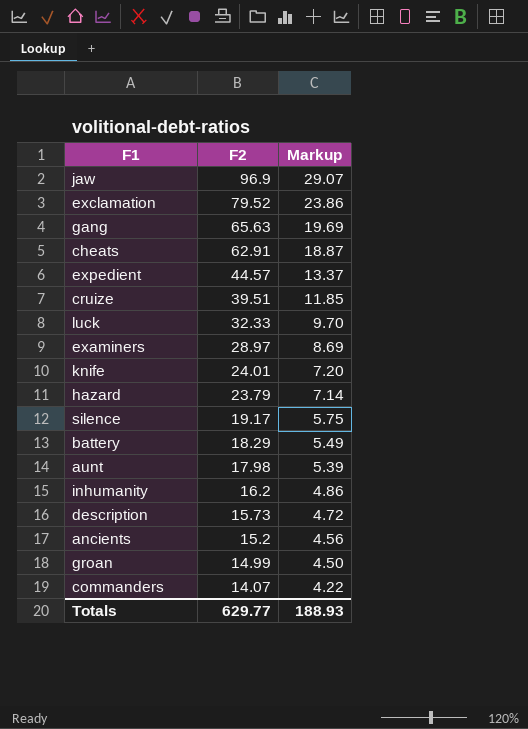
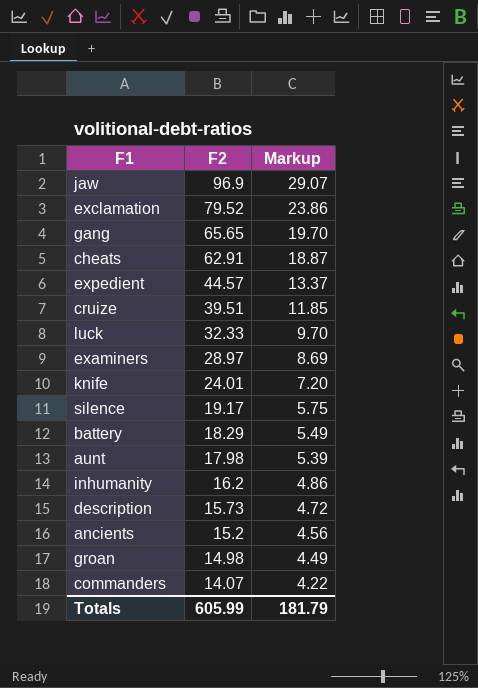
row hazard: 23.79 | 7.14 -> none
gang | F2: 65.63 -> 65.65
gang | Markup: 19.69 -> 19.70
groan | F2: 14.99 -> 14.98
groan | Markup: 4.50 -> 4.49
Totals | F2: 629.77 -> 605.99
Totals | Markup: 188.93 -> 181.79

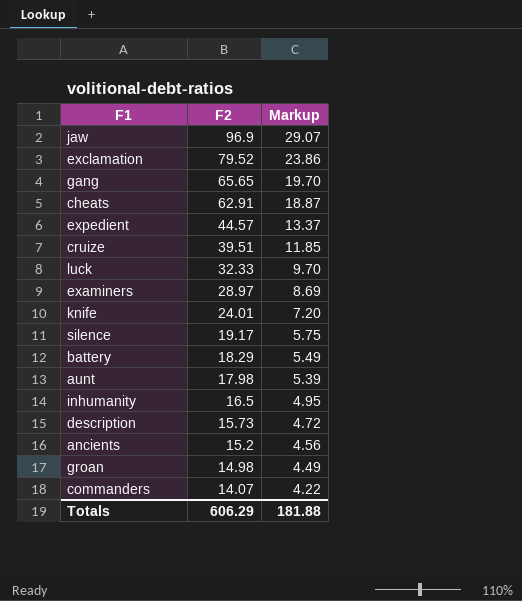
inhumanity | F2: 16.2 -> 16.5
inhumanity | Markup: 4.86 -> 4.95
Totals | F2: 605.99 -> 606.29
Totals | Markup: 181.79 -> 181.88

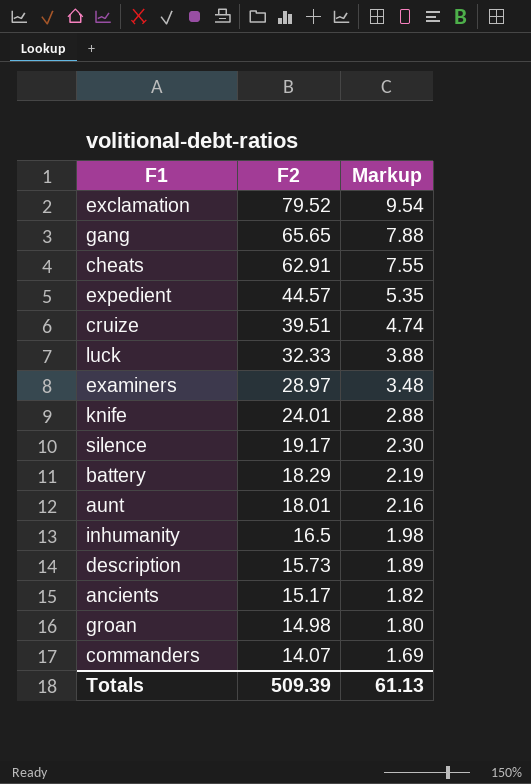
column Markup | formula: [F2] * 0.3 -> [F2] * 0.12
row jaw: 96.9 | 29.07 -> none
aunt | F2: 17.98 -> 18.01
ancients | F2: 15.2 -> 15.17
Totals | F2: 606.29 -> 509.39
Totals | Markup: 181.88 -> 61.13

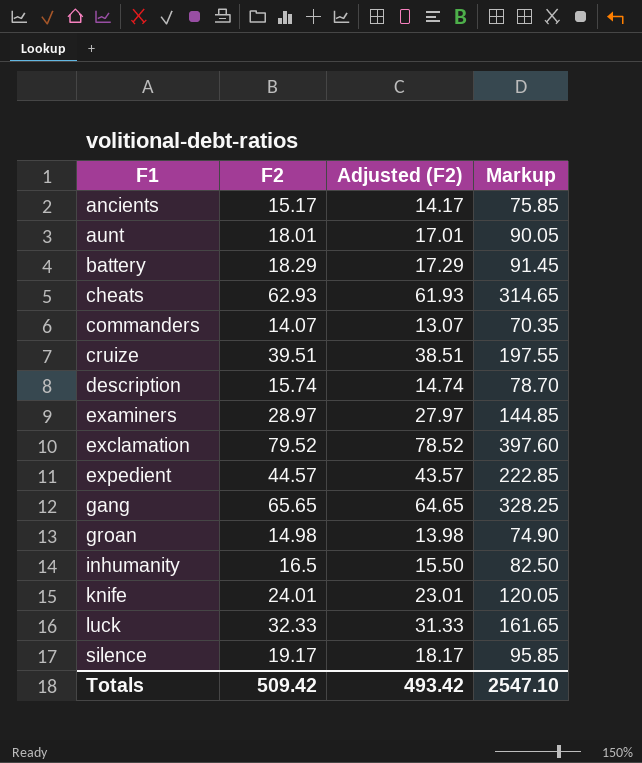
row order: F2 descending -> F1 ascending
column Adjusted (F2) | formula: none -> [F2] - 1
column Markup | formula: [F2] * 0.12 -> [F2] * 5
cheats | F2: 62.91 -> 62.93
description | F2: 15.73 -> 15.74
Totals | F2: 509.39 -> 509.42
Totals | Markup: 61.13 -> 2547.10

